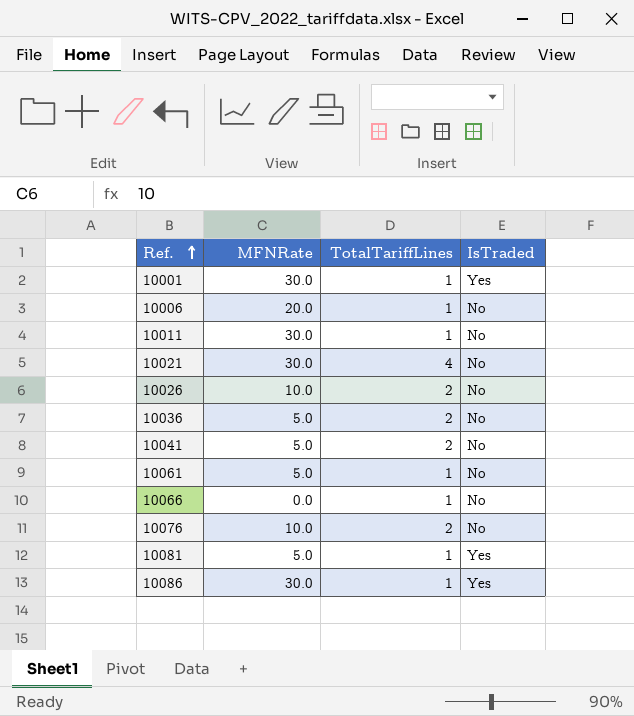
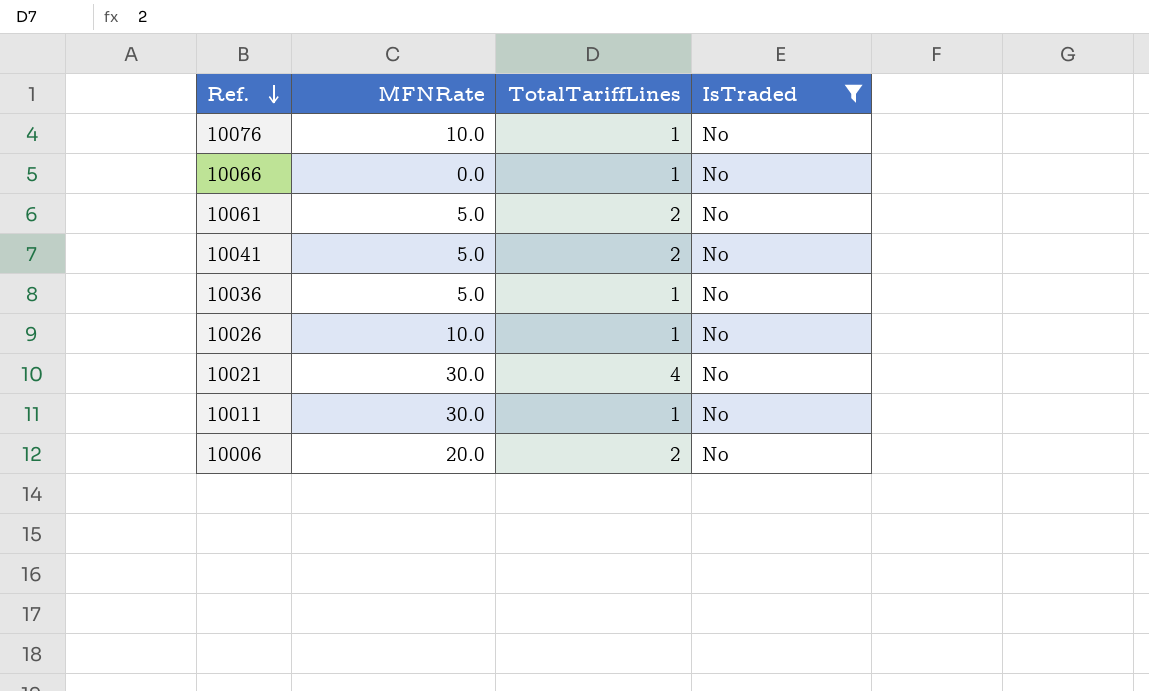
filter: none -> IsTraded = No
row order: Ref. ascending -> Ref. descending
10076 | TotalTariffLines: 2 -> 1
10061 | TotalTariffLines: 1 -> 2
10036 | TotalTariffLines: 2 -> 1
10026 | TotalTariffLines: 2 -> 1
10006 | TotalTariffLines: 1 -> 2

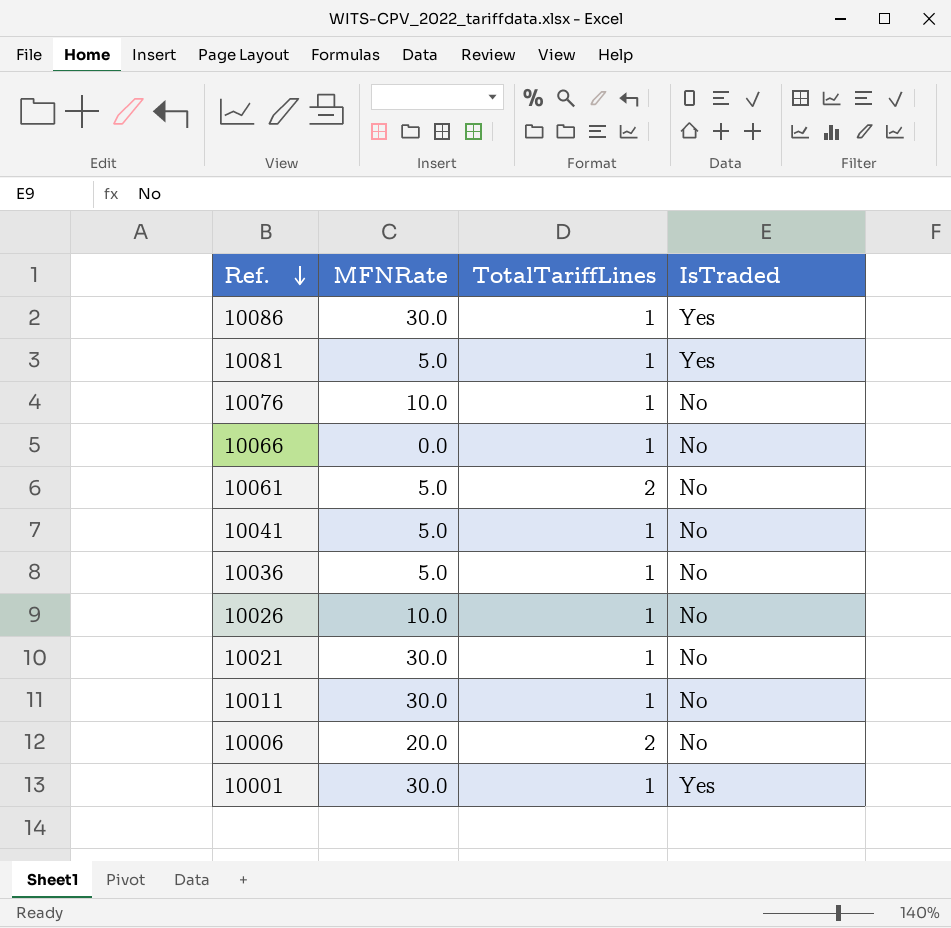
filter: IsTraded = No -> none
10041 | TotalTariffLines: 2 -> 1
10021 | TotalTariffLines: 4 -> 1

